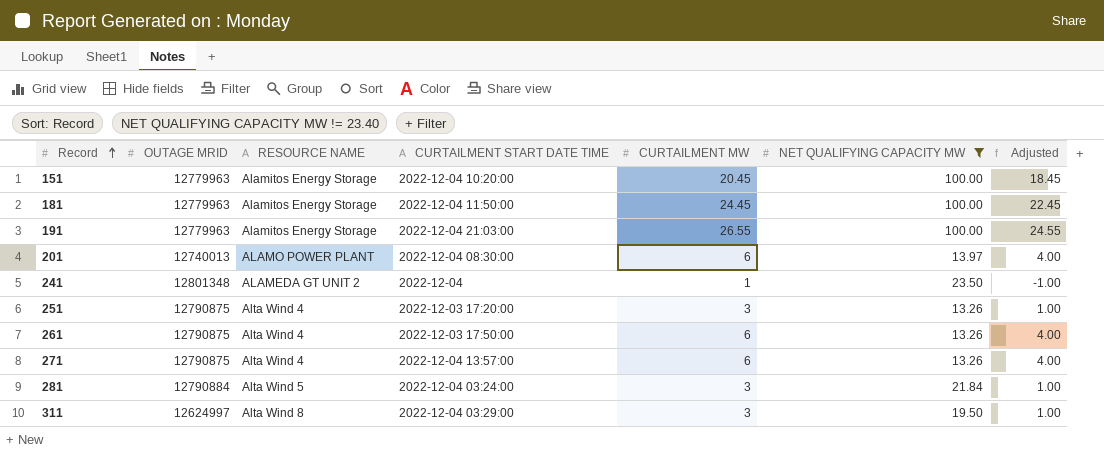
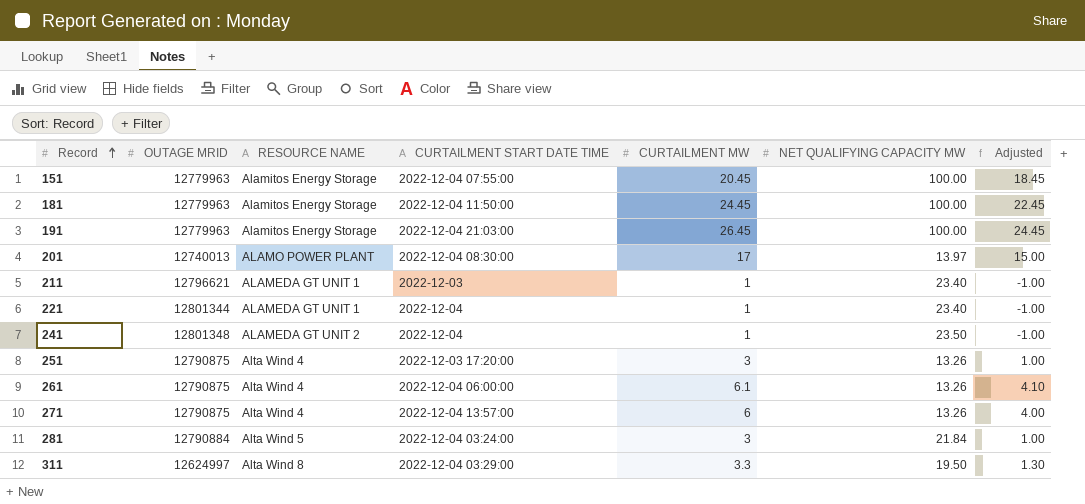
filter: NET QUALIFYING CAPACITY MW != 23.40 -> none
151 | CURTAILMENT START DATE TIME: 2022-12-04 10:20:00 -> 2022-12-04 07:55:00
191 | CURTAILMENT MW: 26.55 -> 26.45
191 | Adjusted: 24.55 -> 24.45
201 | CURTAILMENT MW: 6 -> 17
201 | Adjusted: 4.00 -> 15.00
261 | CURTAILMENT START DATE TIME: 2022-12-03 17:50:00 -> 2022-12-04 06:00:00
261 | CURTAILMENT MW: 6 -> 6.1
261 | Adjusted: 4.00 -> 4.10
311 | CURTAILMENT MW: 3 -> 3.3
311 | Adjusted: 1.00 -> 1.30

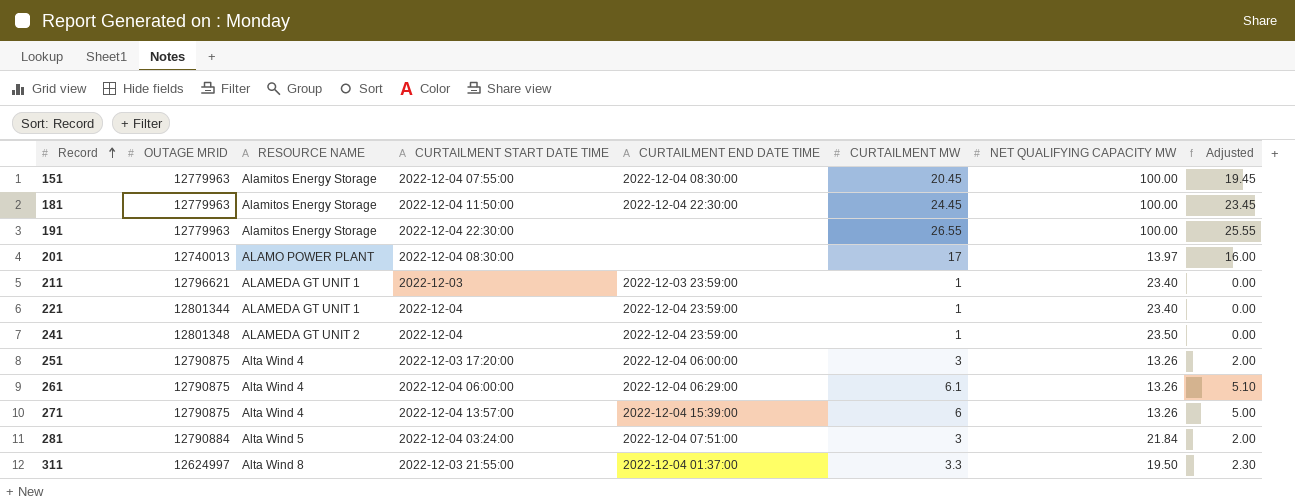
column CURTAILMENT END DATE TIME | position: none -> 5
column Adjusted | formula: [CURTAILMENT MW] - 2 -> [CURTAILMENT MW] - 1
191 | CURTAILMENT START DATE TIME: 2022-12-04 21:03:00 -> 2022-12-04 22:30:00
191 | CURTAILMENT MW: 26.45 -> 26.55
311 | CURTAILMENT START DATE TIME: 2022-12-04 03:29:00 -> 2022-12-03 21:55:00

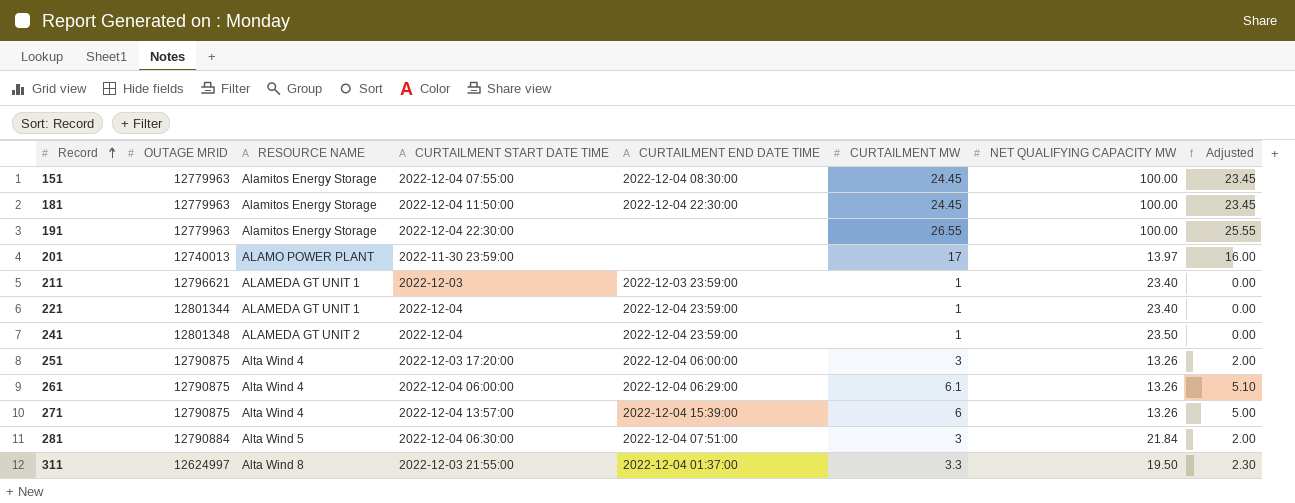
151 | CURTAILMENT MW: 20.45 -> 24.45
151 | Adjusted: 19.45 -> 23.45
201 | CURTAILMENT START DATE TIME: 2022-12-04 08:30:00 -> 2022-11-30 23:59:00
281 | CURTAILMENT START DATE TIME: 2022-12-04 03:24:00 -> 2022-12-04 06:30:00

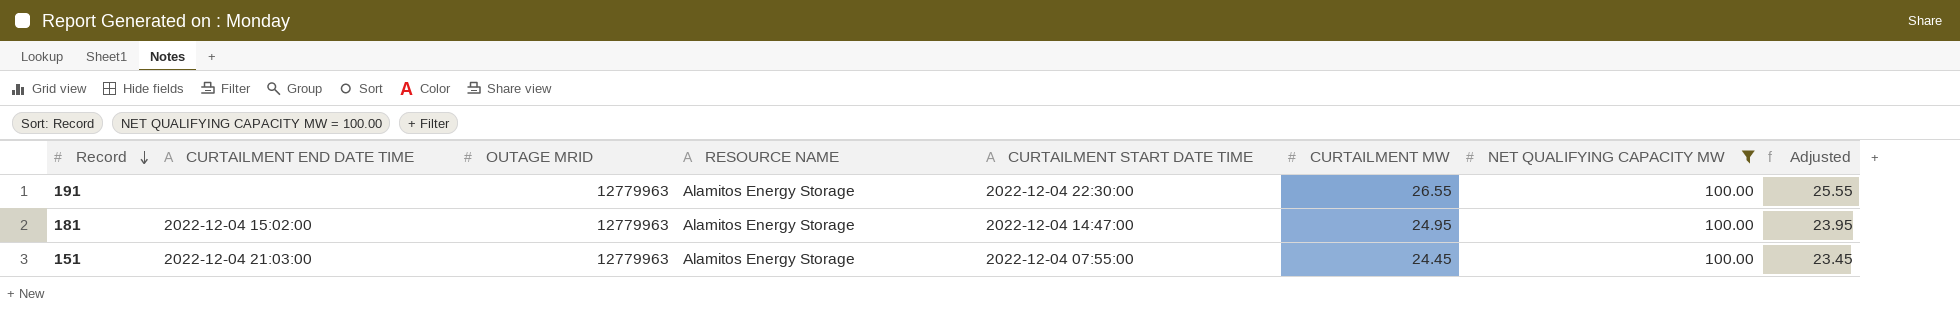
filter: none -> NET QUALIFYING CAPACITY MW = 100.00
row order: Record ascending -> Record descending
column CURTAILMENT END DATE TIME | position: 5 -> 2
181 | CURTAILMENT END DATE TIME: 2022-12-04 22:30:00 -> 2022-12-04 15:02:00
181 | CURTAILMENT START DATE TIME: 2022-12-04 11:50:00 -> 2022-12-04 14:47:00
181 | CURTAILMENT MW: 24.45 -> 24.95
181 | Adjusted: 23.45 -> 23.95
151 | CURTAILMENT END DATE TIME: 2022-12-04 08:30:00 -> 2022-12-04 21:03:00

